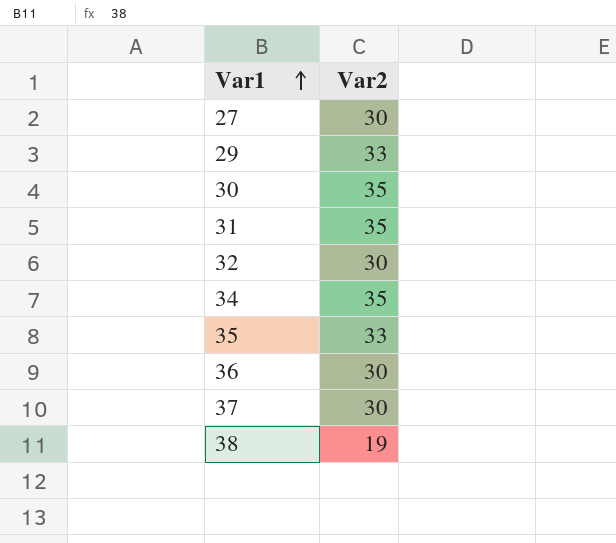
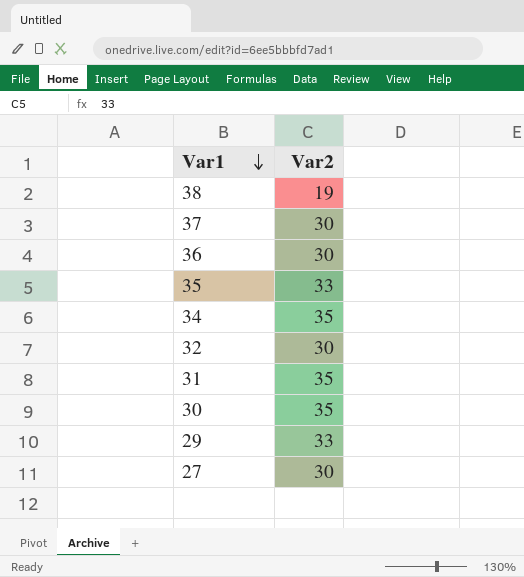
row order: Var1 ascending -> Var1 descending

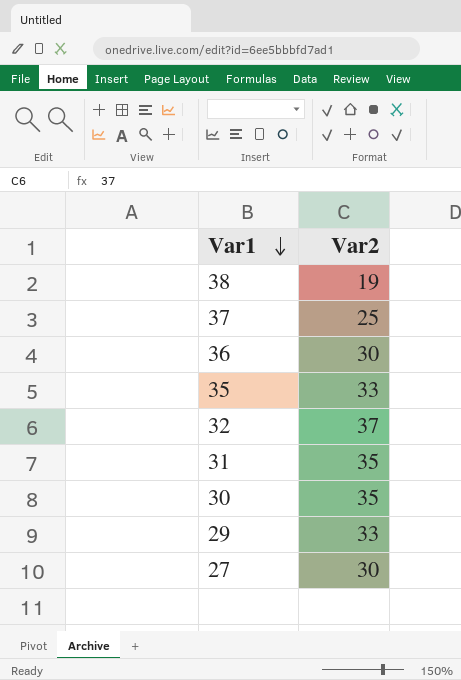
row 34: 35 -> none
37 | Var2: 30 -> 25
32 | Var2: 30 -> 37

